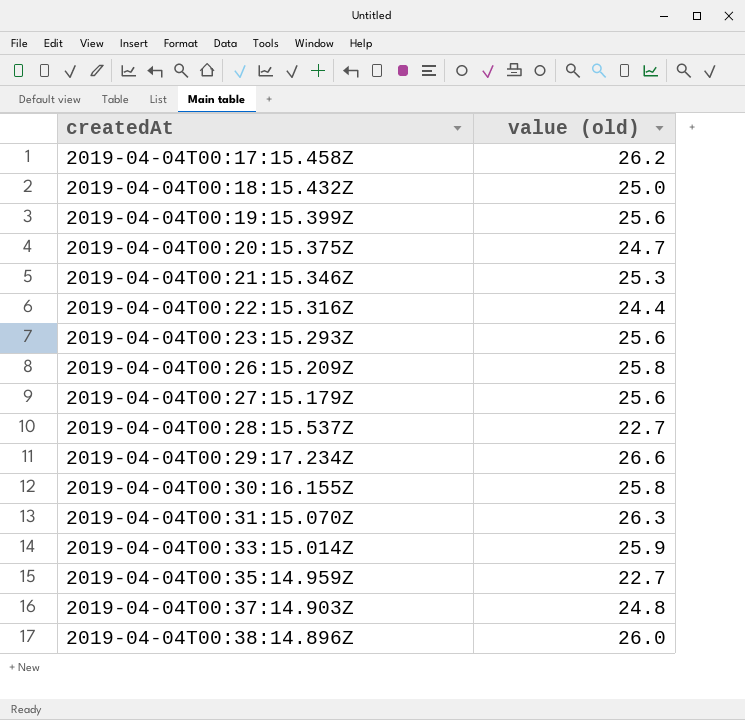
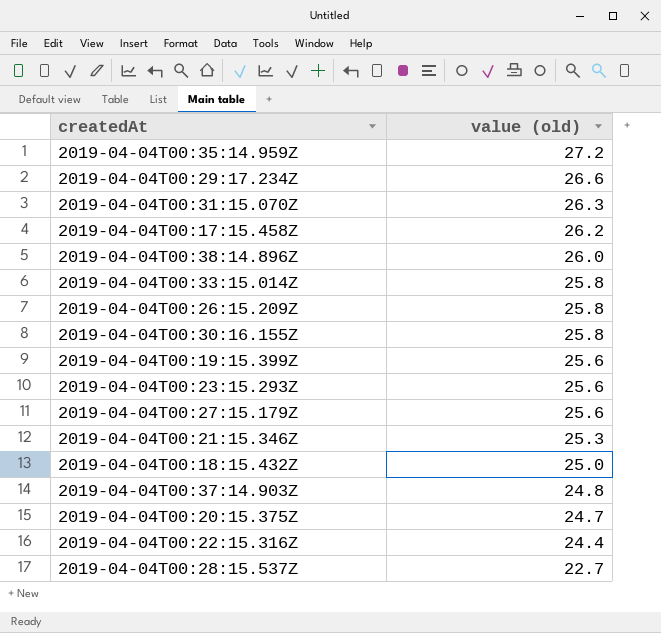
row order: createdAt ascending -> value (old) descending
2019-04-04T00:35:14.959Z | value (old): 22.7 -> 27.2
2019-04-04T00:33:15.014Z | value (old): 25.9 -> 25.8

